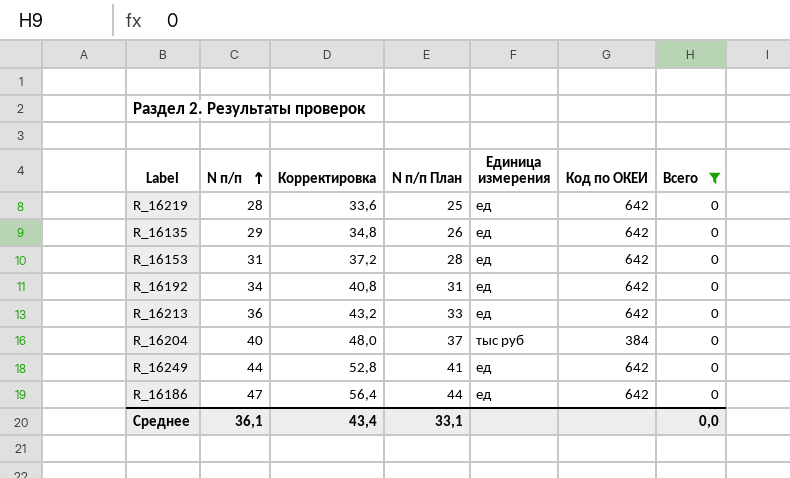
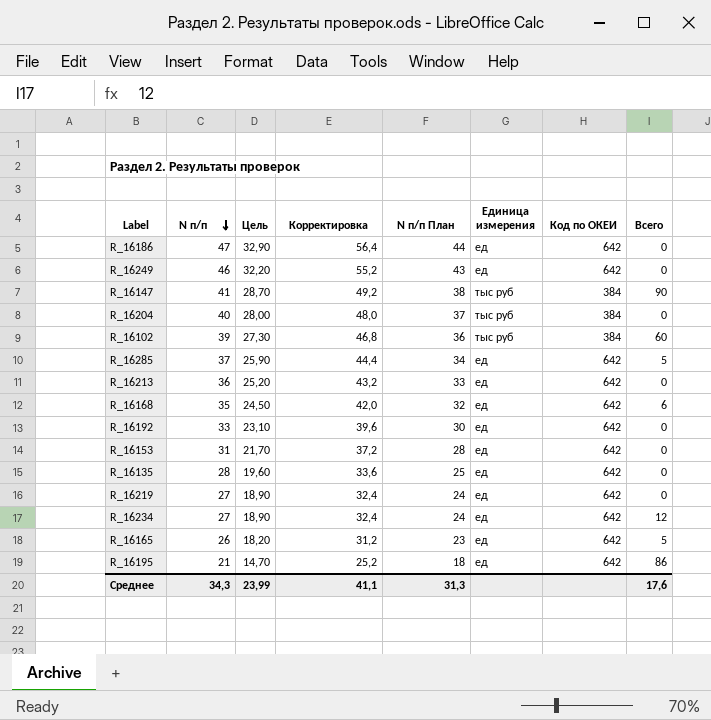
filter: Всего = 0 -> none
row order: N п/п ascending -> N п/п descending
column Цель | formula: none -> [N п/п] * 0,7
R_16249 | N п/п: 44 -> 46
R_16249 | Корректировка: 52,8 -> 55,2
R_16249 | N п/п План: 41 -> 43
R_16192 | N п/п: 34 -> 33
R_16192 | Корректировка: 40,8 -> 39,6
R_16192 | N п/п План: 31 -> 30
R_16135 | N п/п: 29 -> 28
R_16135 | Корректировка: 34,8 -> 33,6
R_16135 | N п/п План: 26 -> 25
R_16219 | N п/п: 28 -> 27
R_16219 | Корректировка: 33,6 -> 32,4
R_16219 | N п/п План: 25 -> 24
Среднее | N п/п: 36,1 -> 34,3
Среднее | Корректировка: 43,4 -> 41,1
Среднее | N п/п План: 33,1 -> 31,3
Среднее | Всего: 0,0 -> 17,6

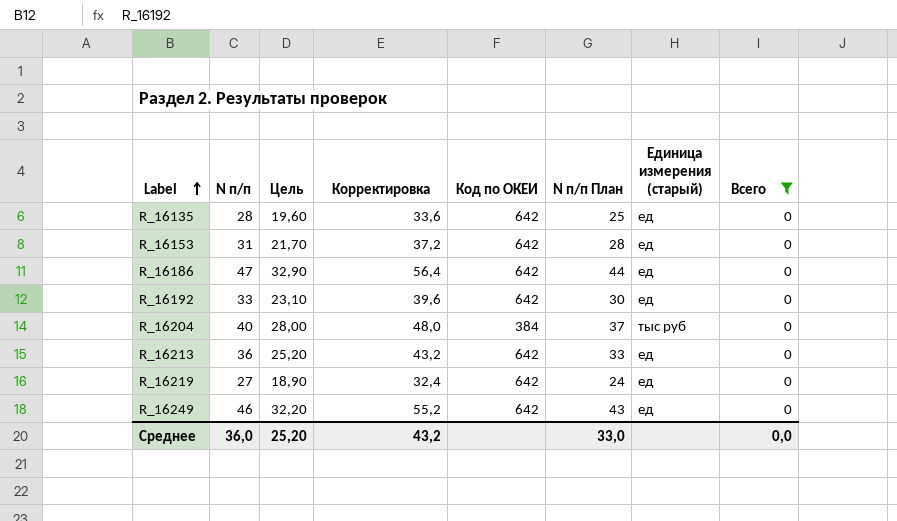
filter: none -> Всего = 0
row order: N п/п descending -> Label ascending
column Код по ОКЕИ | position: 7 -> 5
column name: Единица измерения -> Единица измерения (старый)
Среднее | N п/п: 34,3 -> 36,0
Среднее | Цель: 23,99 -> 25,20
Среднее | Корректировка: 41,1 -> 43,2
Среднее | N п/п План: 31,3 -> 33,0
Среднее | Всего: 17,6 -> 0,0

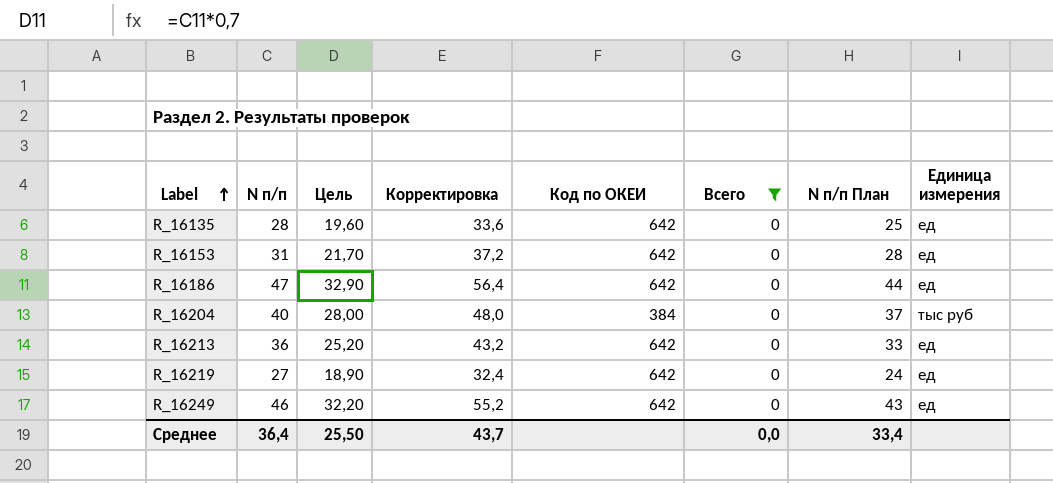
column Всего | position: 8 -> 6
column name: Единица измерения (старый) -> Единица измерения
row R_16192: 33 | 23,10 | 39,6 | 642 | 30 | ед | 0 -> none
Среднее | N п/п: 36,0 -> 36,4
Среднее | Цель: 25,20 -> 25,50
Среднее | Корректировка: 43,2 -> 43,7
Среднее | N п/п План: 33,0 -> 33,4

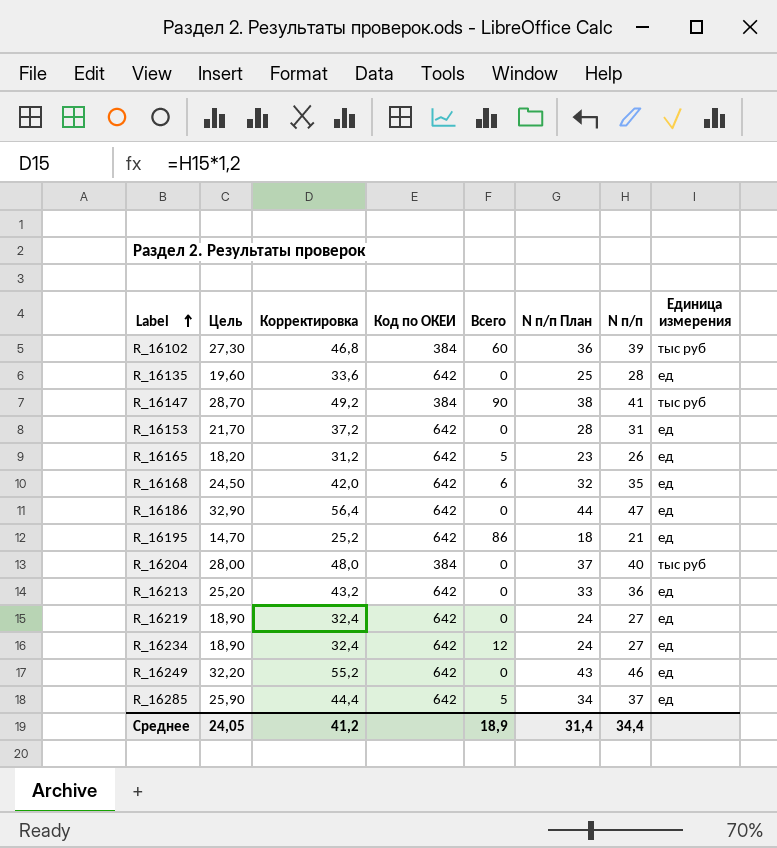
filter: Всего = 0 -> none
column N п/п | position: 2 -> 7
Среднее | Цель: 25,50 -> 24,05
Среднее | Корректировка: 43,7 -> 41,2
Среднее | Всего: 0,0 -> 18,9
Среднее | N п/п План: 33,4 -> 31,4
Среднее | N п/п: 36,4 -> 34,4

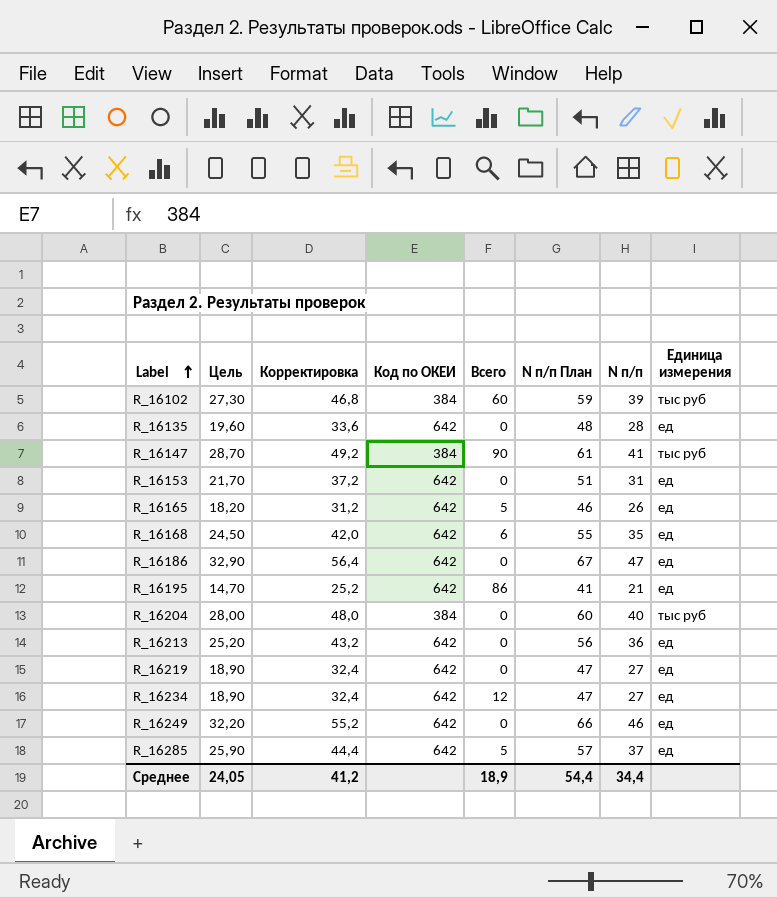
column N п/п План | formula: [N п/п] - 3 -> [N п/п] + 20
Среднее | N п/п План: 31,4 -> 54,4

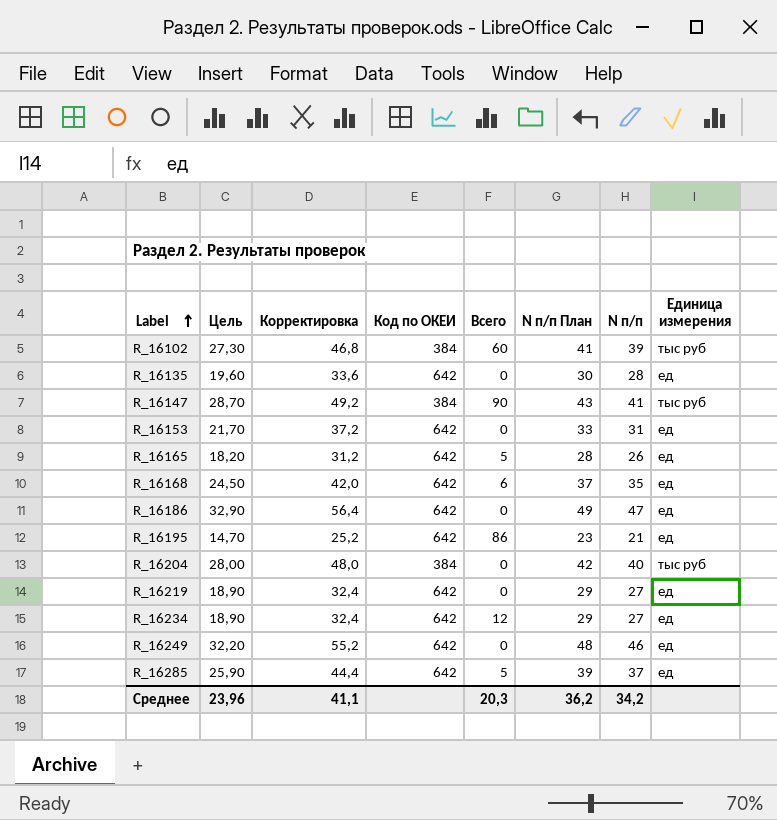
column N п/п План | formula: [N п/п] + 20 -> [N п/п] + 2
row R_16213: 25,20 | 43,2 | 642 | 0 | 56 | 36 | ед -> none
Среднее | Цель: 24,05 -> 23,96
Среднее | Корректировка: 41,2 -> 41,1
Среднее | Всего: 18,9 -> 20,3
Среднее | N п/п План: 54,4 -> 36,2
Среднее | N п/п: 34,4 -> 34,2

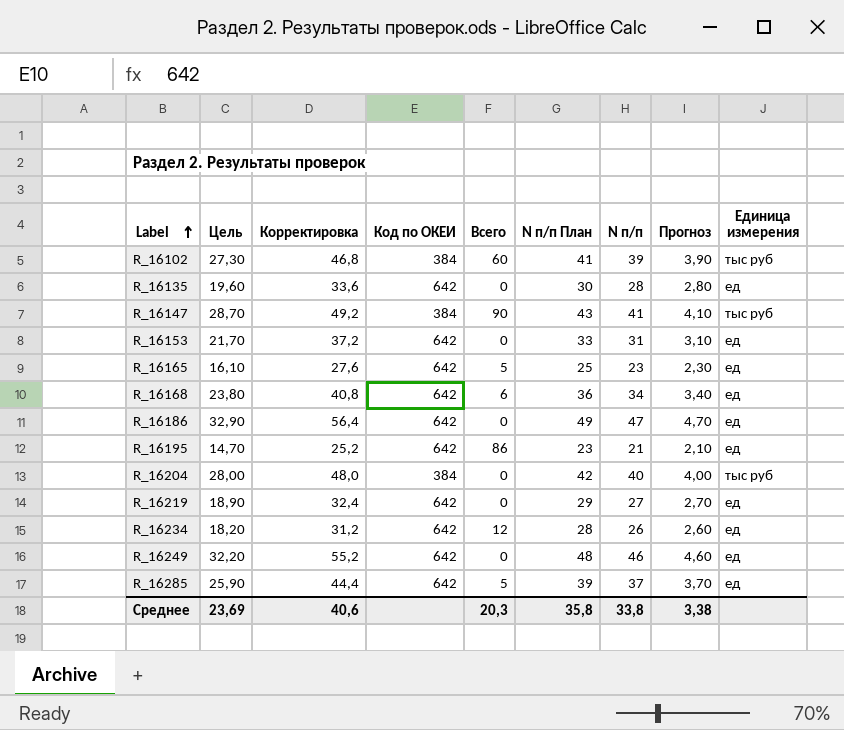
column Прогноз | formula: none -> [N п/п] * 0,1
R_16165 | Цель: 18,20 -> 16,10
R_16165 | Корректировка: 31,2 -> 27,6
R_16165 | N п/п План: 28 -> 25
R_16165 | N п/п: 26 -> 23
R_16168 | Цель: 24,50 -> 23,80
R_16168 | Корректировка: 42,0 -> 40,8
R_16168 | N п/п План: 37 -> 36
R_16168 | N п/п: 35 -> 34
R_16234 | Цель: 18,90 -> 18,20
R_16234 | Корректировка: 32,4 -> 31,2
R_16234 | N п/п План: 29 -> 28
R_16234 | N п/п: 27 -> 26
Среднее | Цель: 23,96 -> 23,69
Среднее | Корректировка: 41,1 -> 40,6
Среднее | N п/п План: 36,2 -> 35,8
Среднее | N п/п: 34,2 -> 33,8

